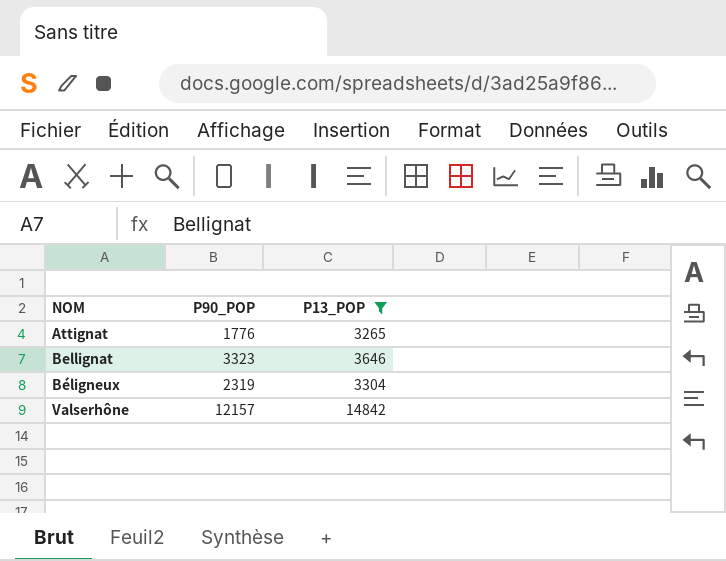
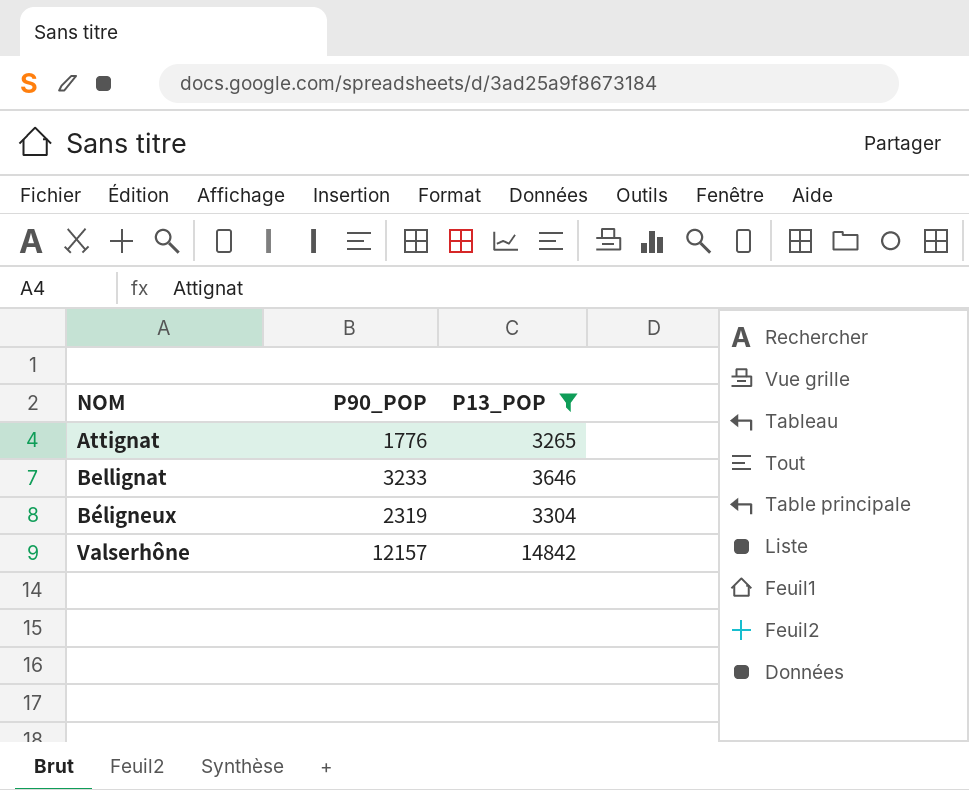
Bellignat | P90_POP: 3323 -> 3233

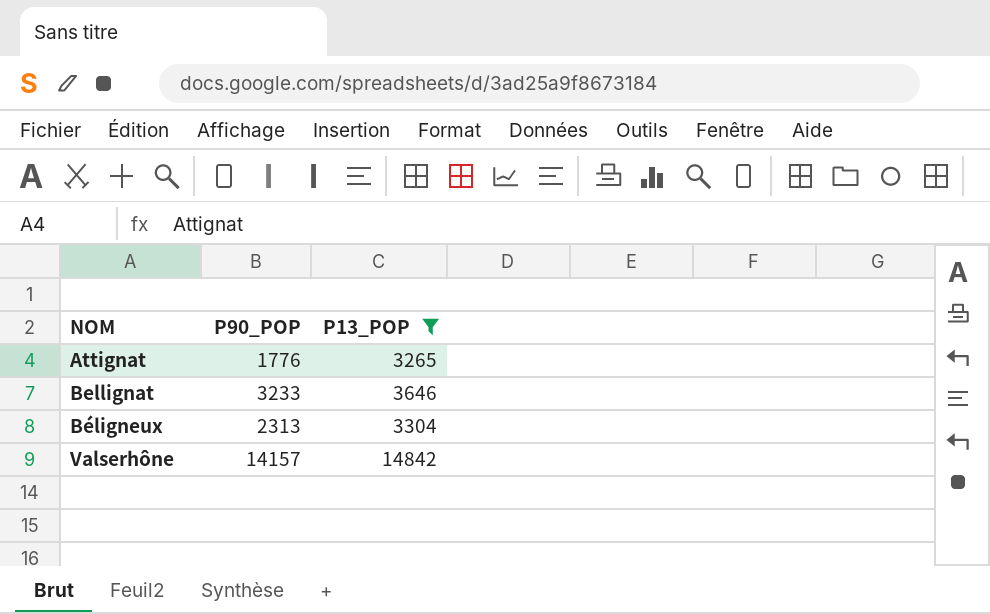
Béligneux | P90_POP: 2319 -> 2313
Valserhône | P90_POP: 12157 -> 14157

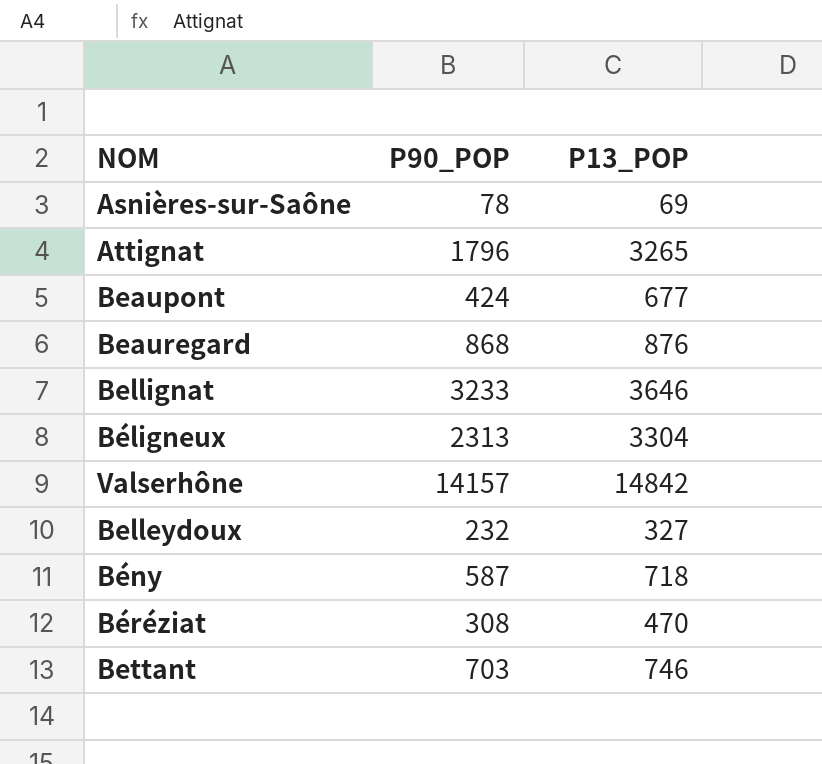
filter: P13_POP >= 3265 -> none
Attignat | P90_POP: 1776 -> 1796

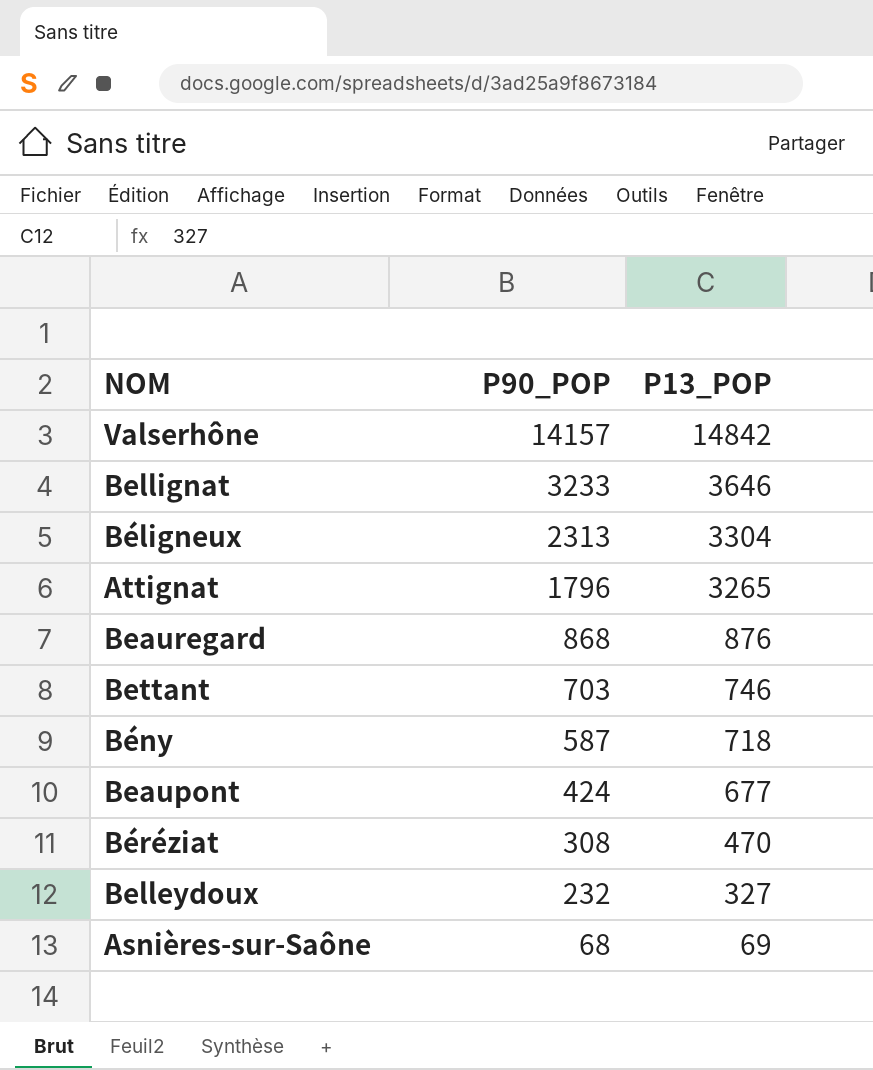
row order: none -> P90_POP descending
Asnières-sur-Saône | P90_POP: 78 -> 68

